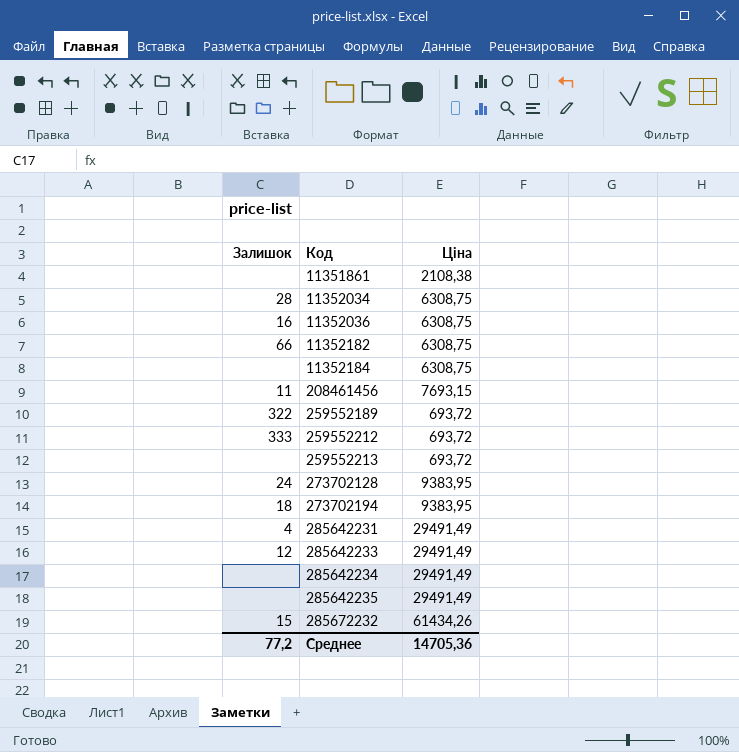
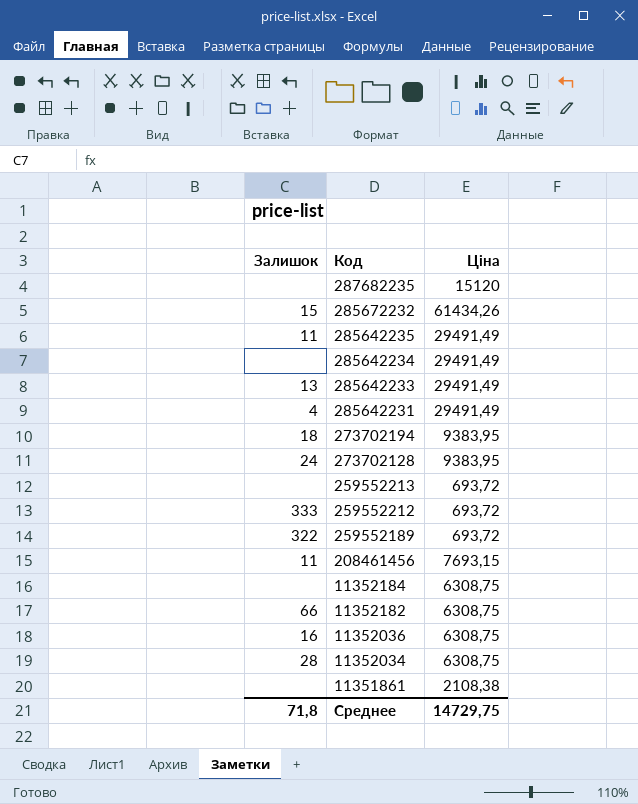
row order: Код ascending -> Код descending
row 287682235: none -> none | 15120
285642235 | Залишок: none -> 11
285642233 | Залишок: 12 -> 13
Среднее | Залишок: 77,2 -> 71,8
Среднее | Ціна: 14705,36 -> 14729,75

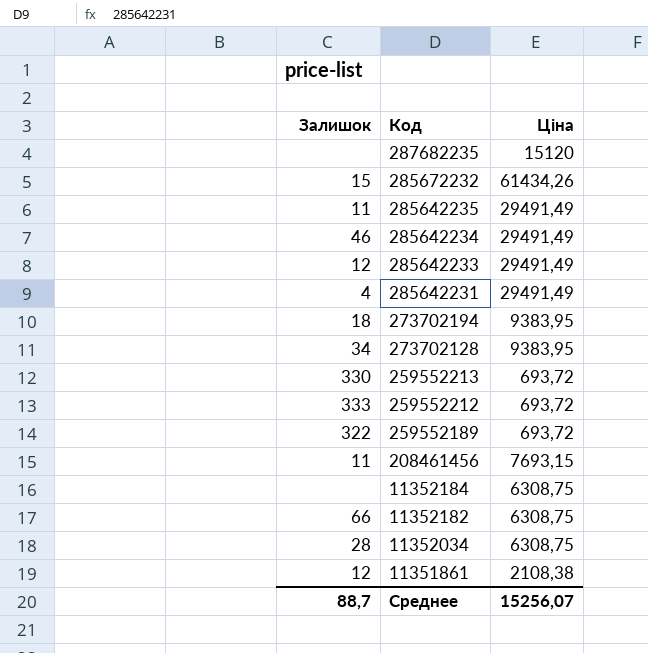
row 11352036: 16 | 6308,75 -> none
285642234 | Залишок: none -> 46
285642233 | Залишок: 13 -> 12
273702128 | Залишок: 24 -> 34
259552213 | Залишок: none -> 330
11351861 | Залишок: none -> 12
Среднее | Залишок: 71,8 -> 88,7
Среднее | Ціна: 14729,75 -> 15256,07

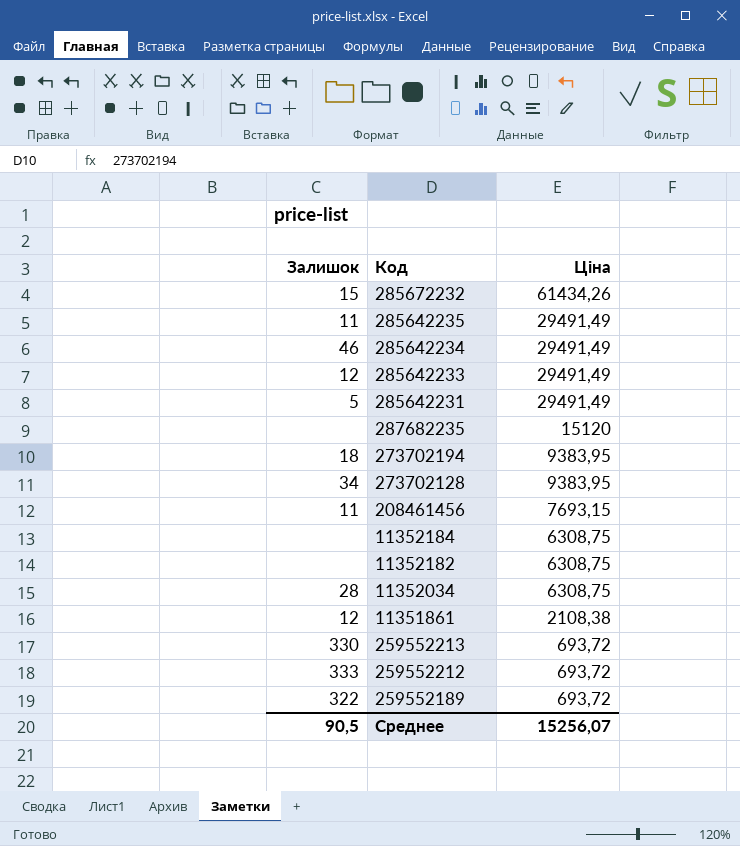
row order: Код descending -> Ціна descending
285642231 | Залишок: 4 -> 5
11352182 | Залишок: 66 -> none
Среднее | Залишок: 88,7 -> 90,5

